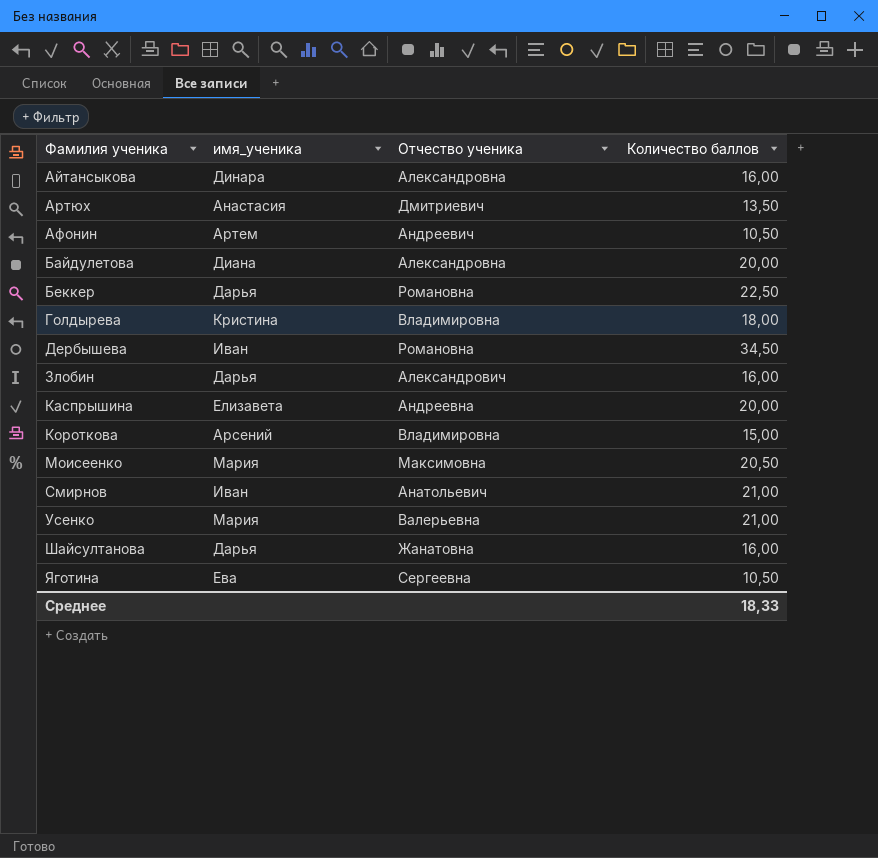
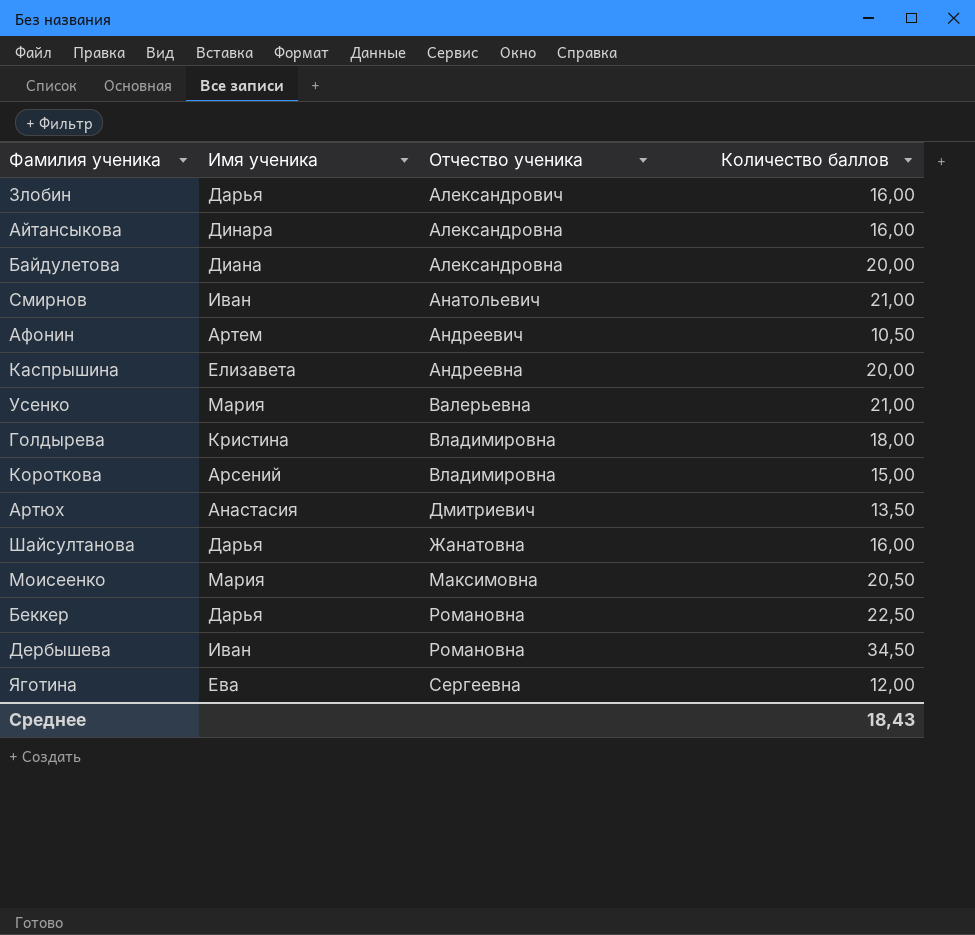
row order: Фамилия ученика ascending -> Отчество ученика ascending
column name: имя_ученика -> Имя ученика
Яготина | Количество баллов: 10,50 -> 12,00
Среднее | Количество баллов: 18,33 -> 18,43

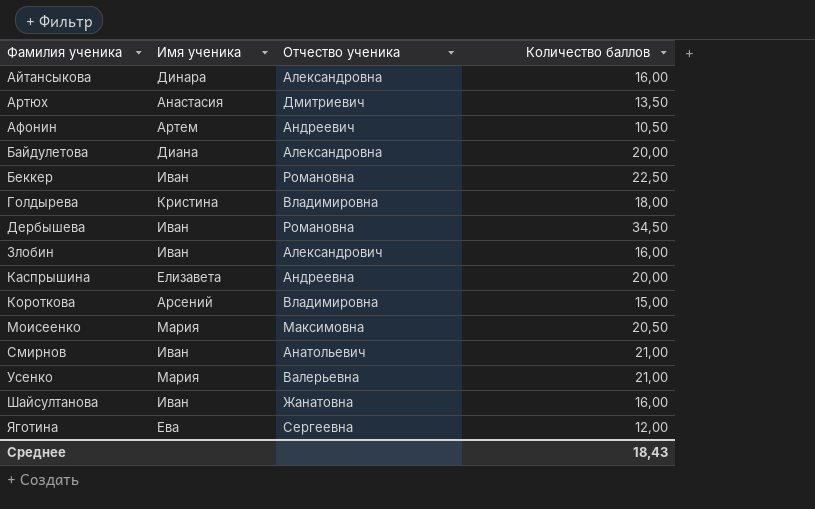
row order: Отчество ученика ascending -> Фамилия ученика ascending
Беккер | Имя ученика: Дарья -> Иван
Злобин | Имя ученика: Дарья -> Иван
Шайсултанова | Имя ученика: Дарья -> Иван

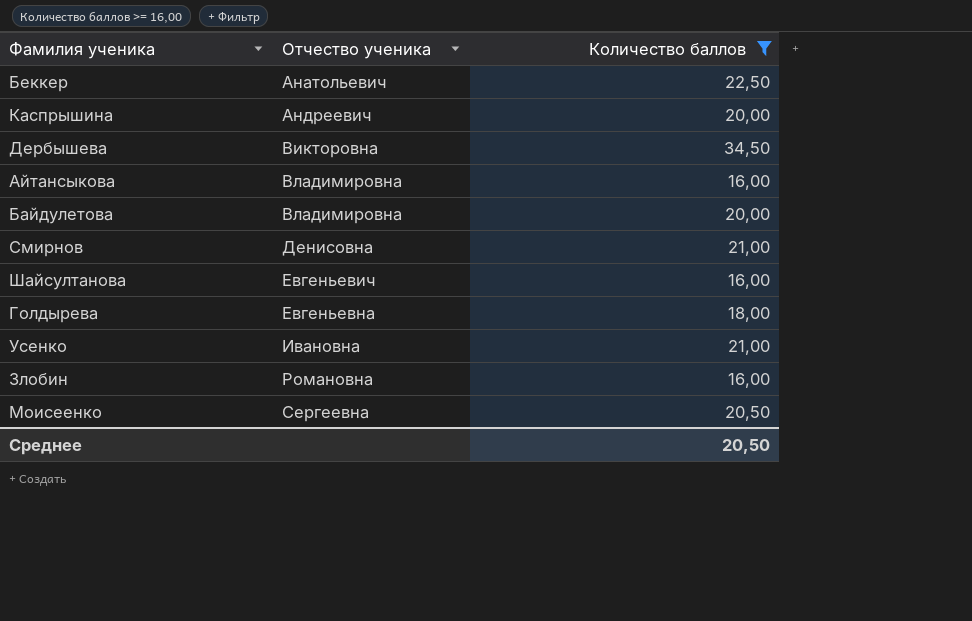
filter: none -> Количество баллов >= 16,00
row order: Фамилия ученика ascending -> Отчество ученика ascending
column Имя ученика | position: 2 -> none
Беккер | Отчество ученика: Романовна -> Анатольевич
Каспрышина | Отчество ученика: Андреевна -> Андреевич
Дербышева | Отчество ученика: Романовна -> Викторовна
Айтансыкова | Отчество ученика: Александровна -> Владимировна
Байдулетова | Отчество ученика: Александровна -> Владимировна
Смирнов | Отчество ученика: Анатольевич -> Денисовна
Шайсултанова | Отчество ученика: Жанатовна -> Евгеньевич
Голдырева | Отчество ученика: Владимировна -> Евгеньевна
Усенко | Отчество ученика: Валерьевна -> Ивановна
Злобин | Отчество ученика: Александрович -> Романовна
Моисеенко | Отчество ученика: Максимовна -> Сергеевна
Среднее | Количество баллов: 18,43 -> 20,50

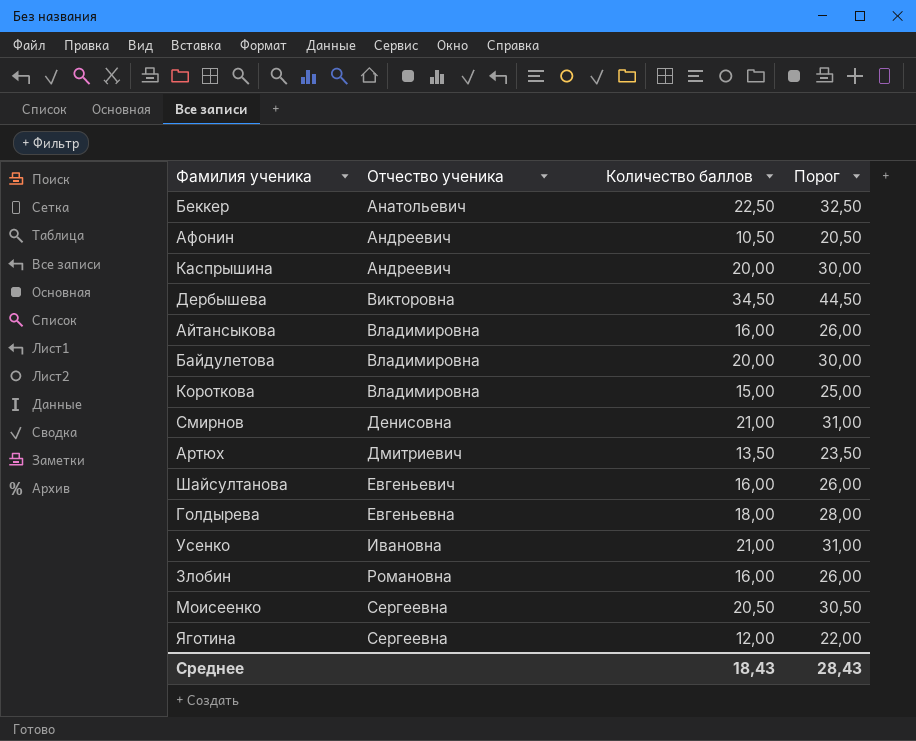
filter: Количество баллов >= 16,00 -> none
column Порог | formula: none -> [Количество баллов] + 10
Среднее | Количество баллов: 20,50 -> 18,43

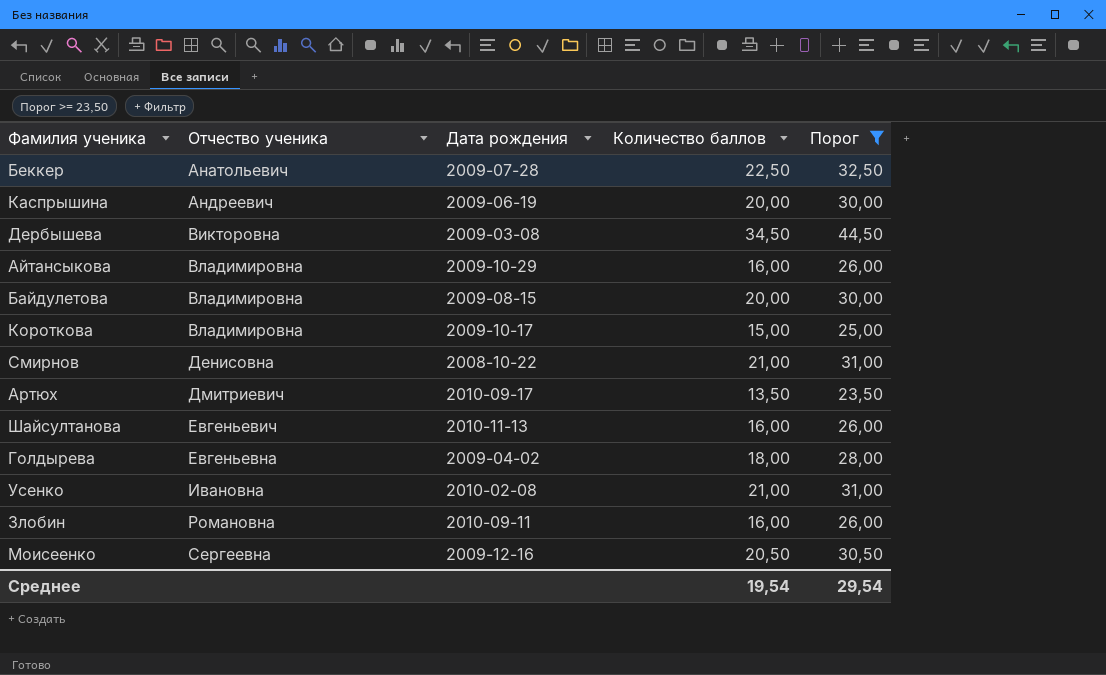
filter: none -> Порог >= 23,50
column Дата рождения | position: none -> 3
Среднее | Количество баллов: 18,43 -> 19,54
Среднее | Порог: 28,43 -> 29,54

